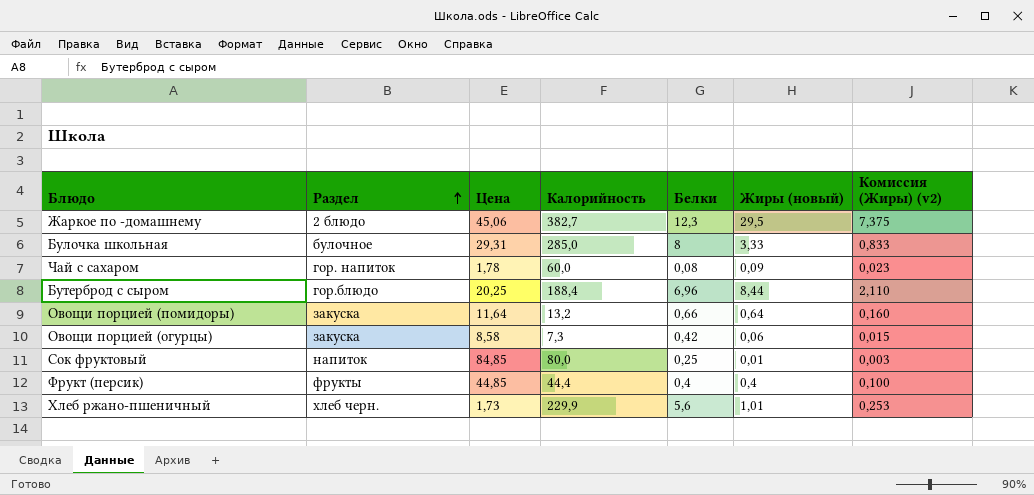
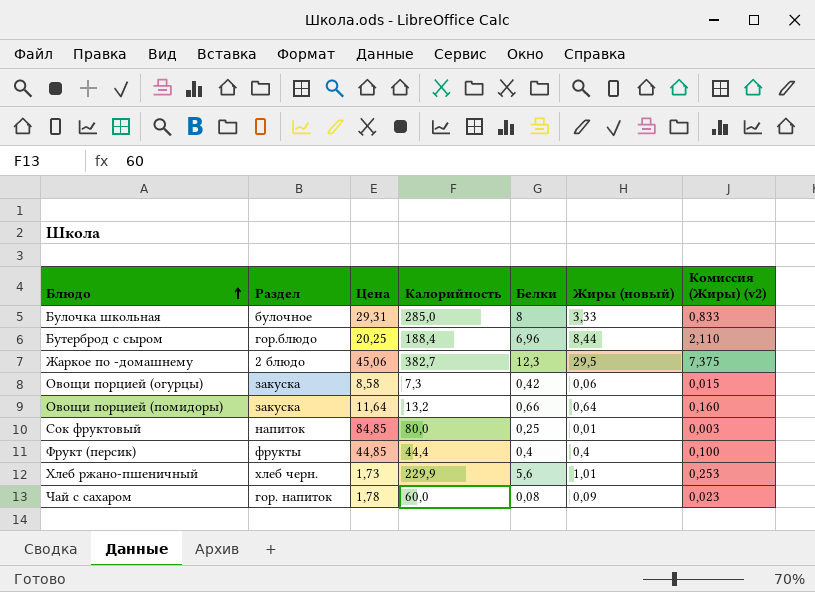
row order: Раздел ascending -> Блюдо ascending

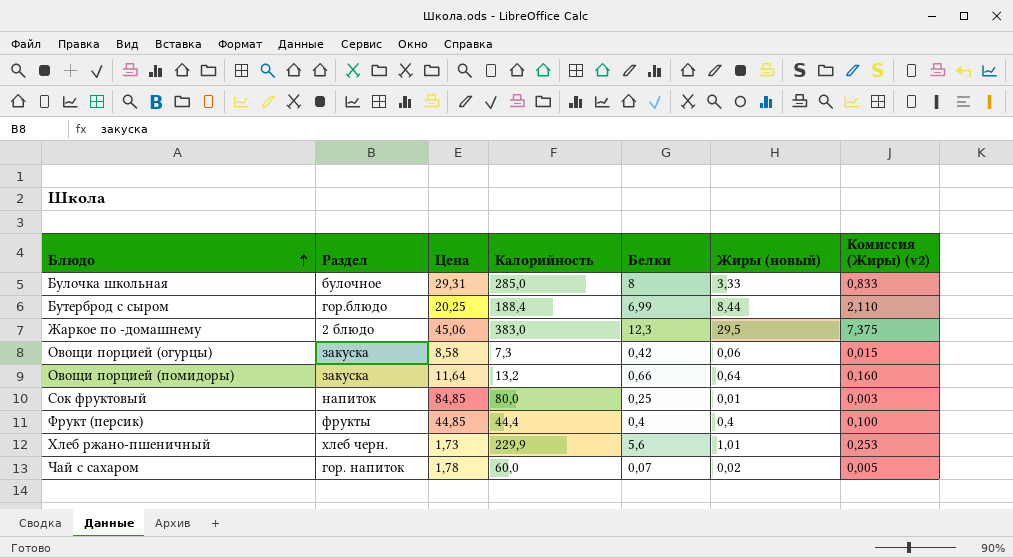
Бутерброд с сыром | Белки: 6,96 -> 6,99
Жаркое по -домашнему | Калорийность: 382,7 -> 383,0
Чай с сахаром | Белки: 0,08 -> 0,07
Чай с сахаром | Жиры (новый): 0,09 -> 0,02
Чай с сахаром | Комиссия (Жиры) (v2): 0,023 -> 0,005

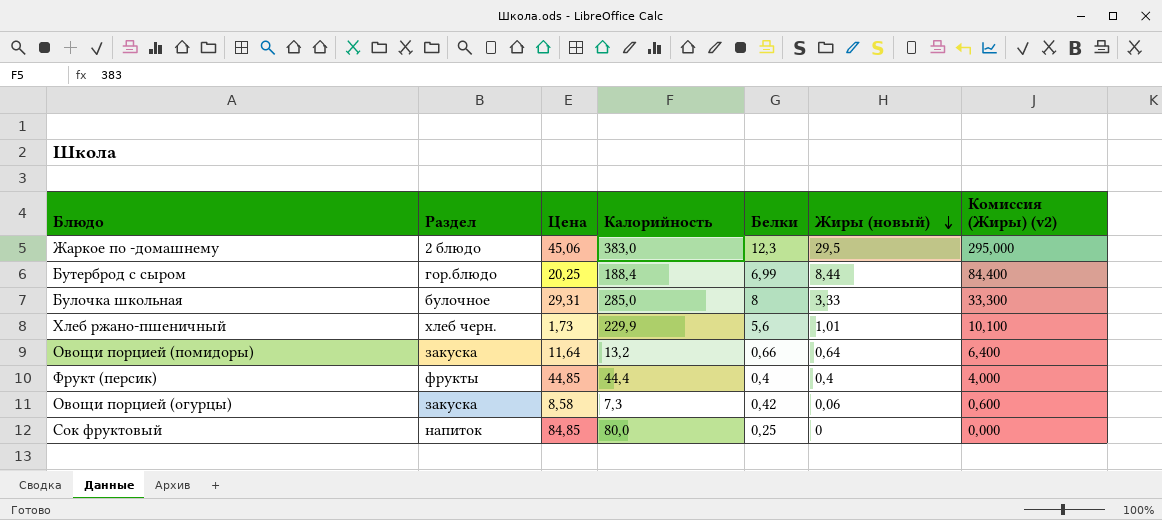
row order: Блюдо ascending -> Жиры (новый) descending
column Комиссия (Жиры) (v2) | formula: [Жиры (новый)] * 0,25 -> [Жиры (новый)] * 10
row Чай с сахаром: гор. напиток | 1,78 | 60,0 | 0,07 | 0,02 | 0,005 -> none
Сок фруктовый | Жиры (новый): 0,01 -> 0

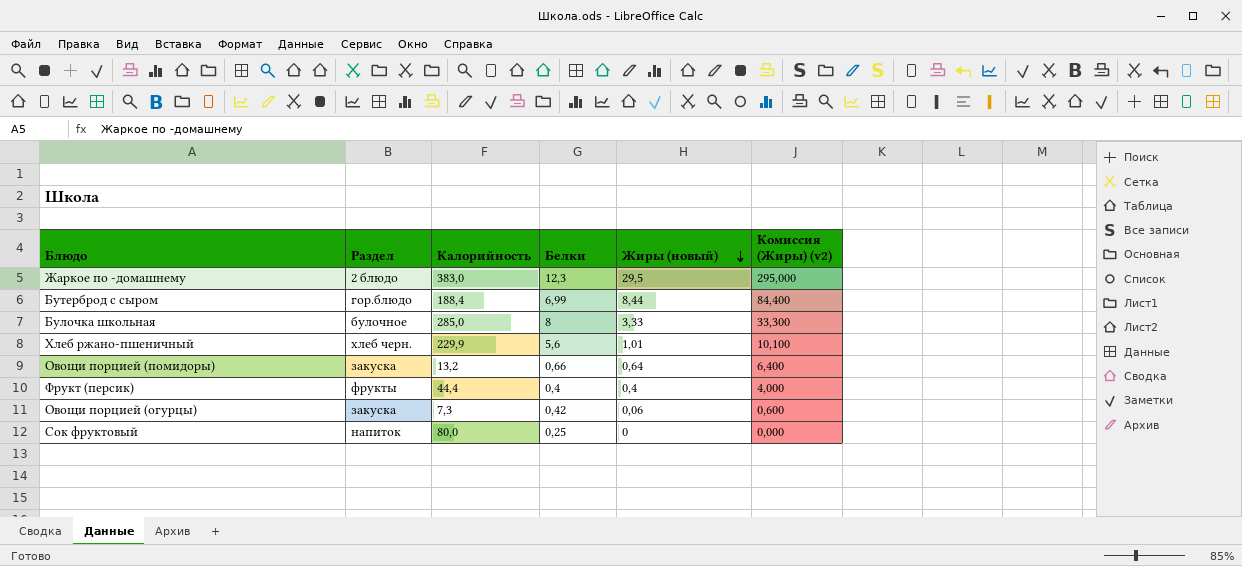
column Цена | position: 3 -> none

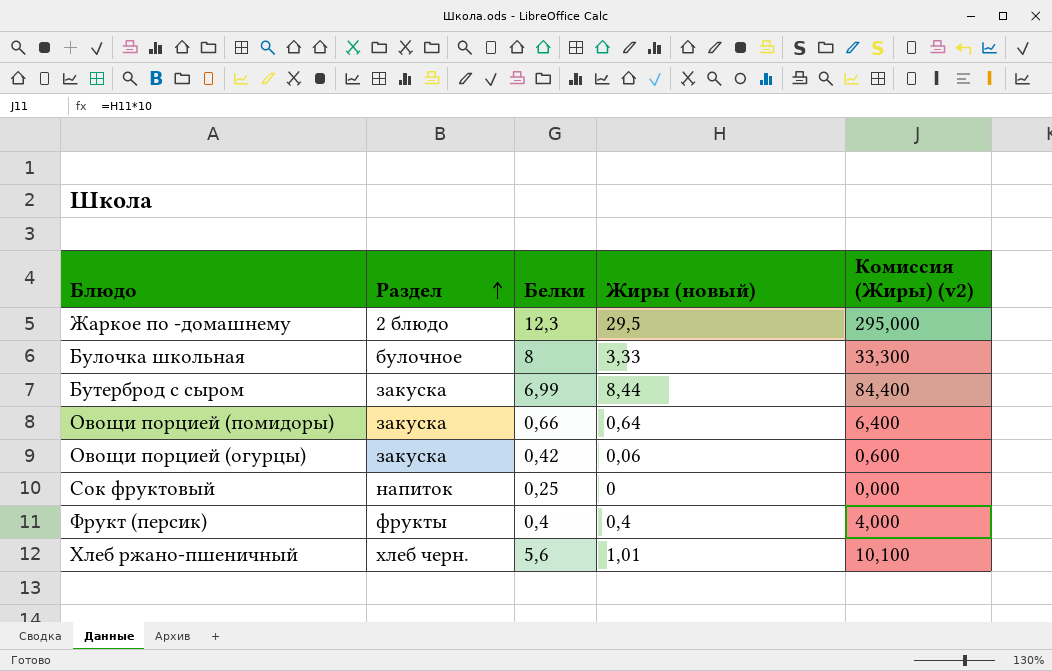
row order: Жиры (новый) descending -> Раздел ascending
column Калорийность | position: 3 -> none
Бутерброд с сыром | Раздел: гор.блюдо -> закуска

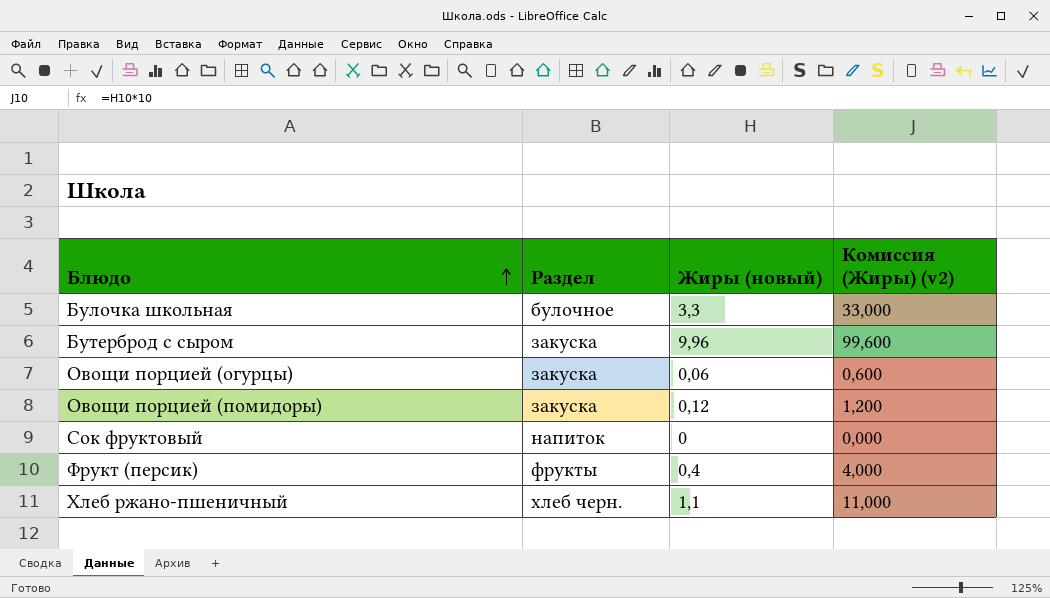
row order: Раздел ascending -> Блюдо ascending
column Белки | position: 3 -> none
row Жаркое по -домашнему: 2 блюдо | 12,3 | 29,5 | 295,000 -> none
Булочка школьная | Жиры (новый): 3,33 -> 3,3
Булочка школьная | Комиссия (Жиры) (v2): 33,300 -> 33,000
Бутерброд с сыром | Жиры (новый): 8,44 -> 9,96
Бутерброд с сыром | Комиссия (Жиры) (v2): 84,400 -> 99,600
Овощи порцией (помидоры) | Жиры (новый): 0,64 -> 0,12
Овощи порцией (помидоры) | Комиссия (Жиры) (v2): 6,400 -> 1,200
Хлеб ржано-пшеничный | Жиры (новый): 1,01 -> 1,1
Хлеб ржано-пшеничный | Комиссия (Жиры) (v2): 10,100 -> 11,000

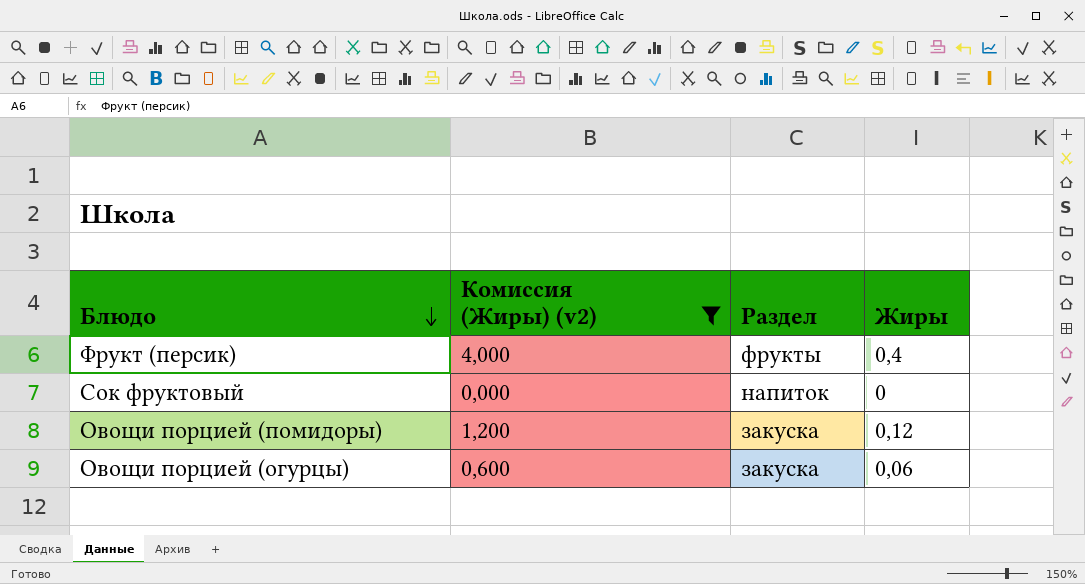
filter: none -> Комиссия (Жиры) (v2) <= 4,000
row order: Блюдо ascending -> Блюдо descending
column Комиссия (Жиры) (v2) | position: 4 -> 2
column name: Жиры (новый) -> Жиры

